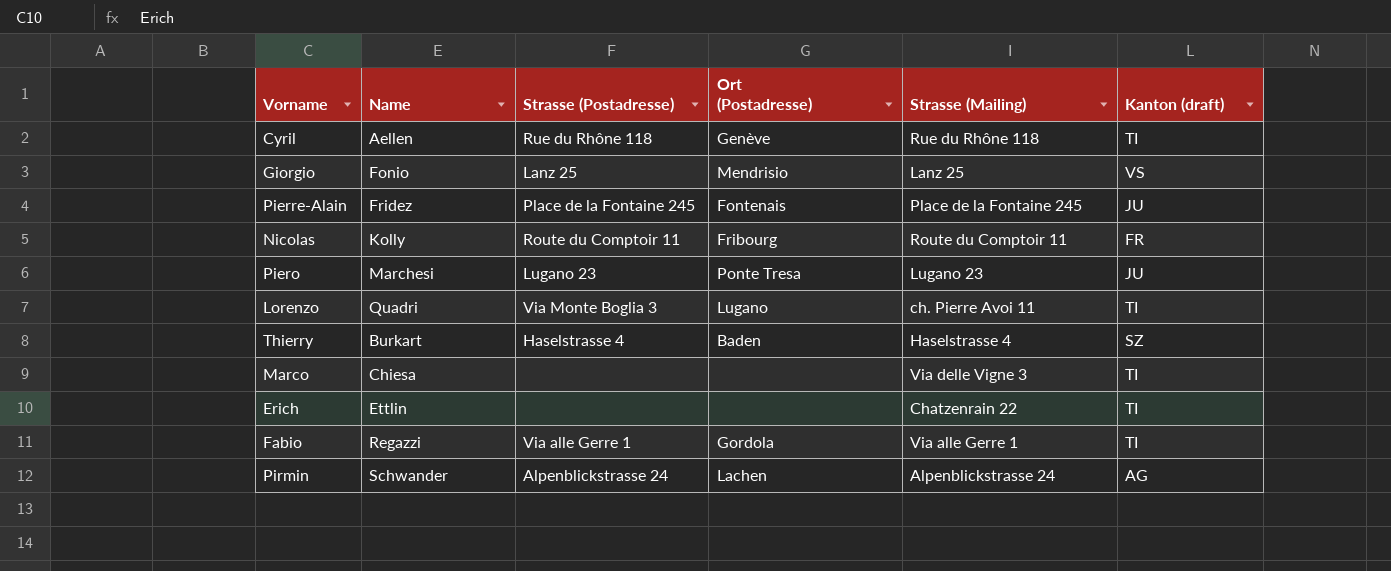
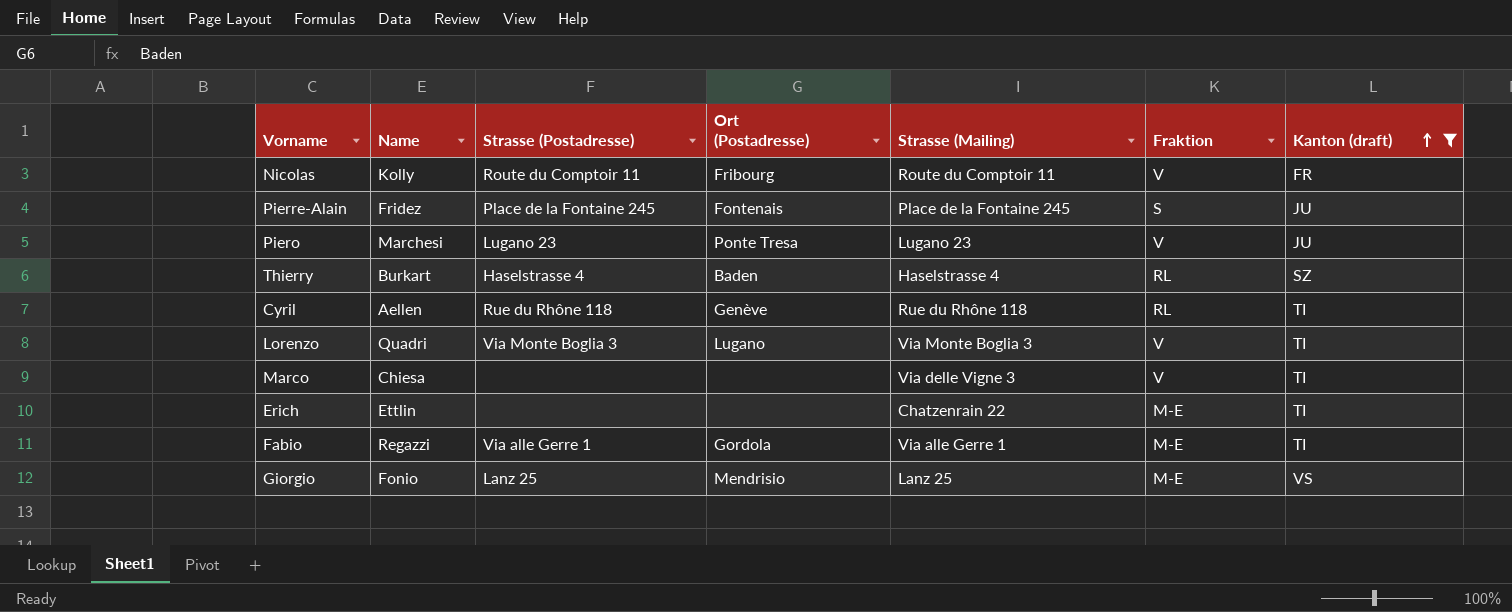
filter: none -> Kanton (draft) != AG
row order: none -> Kanton (draft) ascending
column Fraktion | position: none -> 6
Lorenzo | Strasse (Mailing): ch. Pierre Avoi 11 -> Via Monte Boglia 3

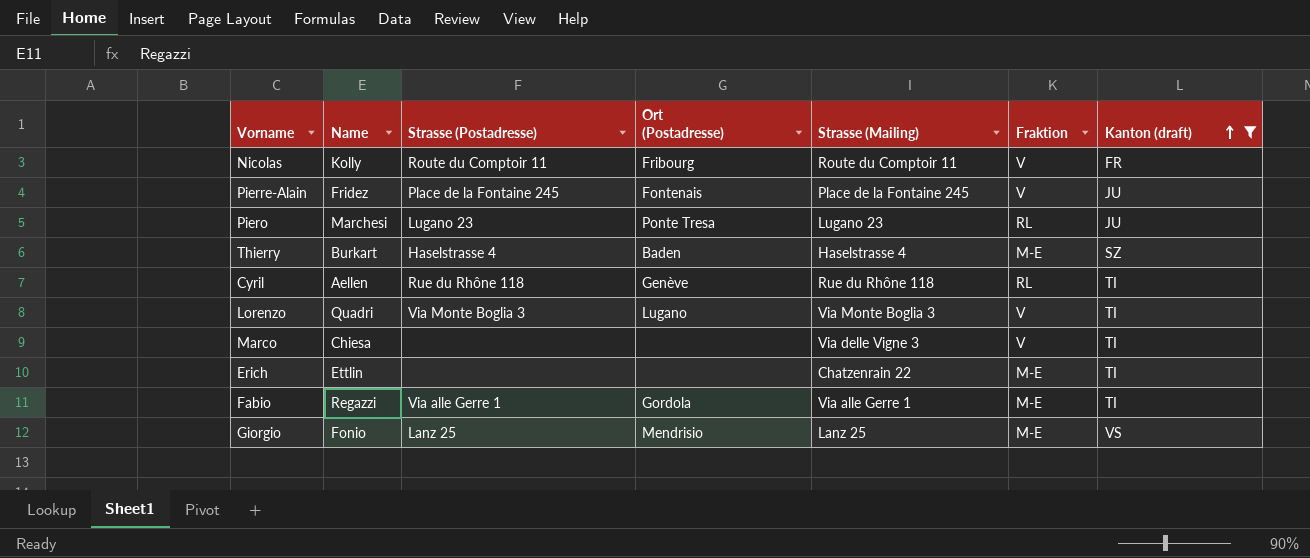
Pierre-Alain | Fraktion: S -> V
Piero | Fraktion: V -> RL
Thierry | Fraktion: RL -> M-E

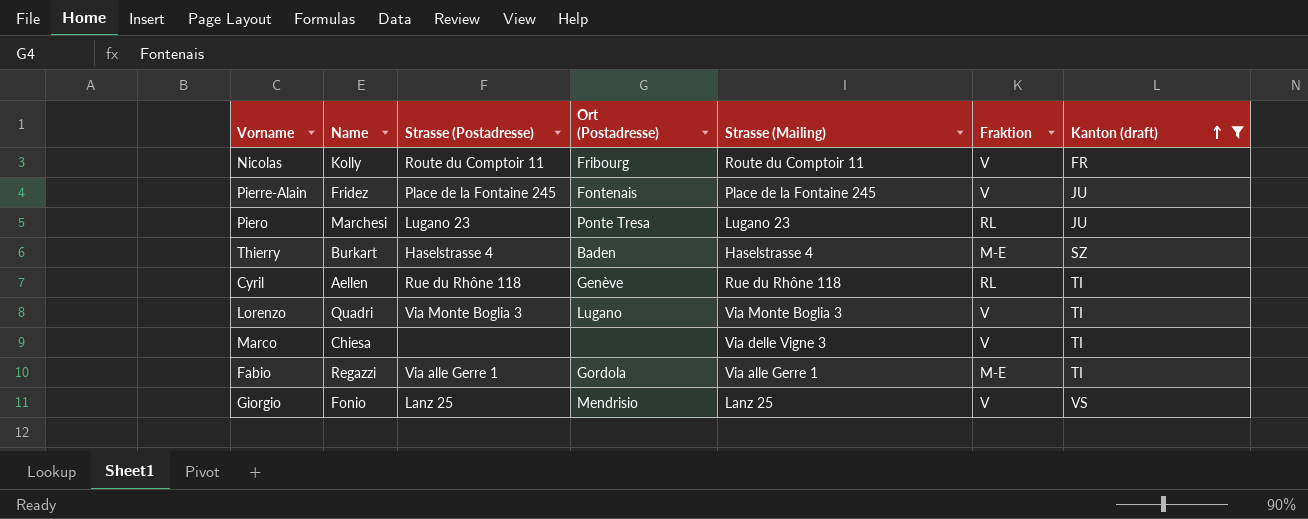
row Erich: Ettlin | none | none | Chatzenrain 22 | M-E | TI -> none
Giorgio | Fraktion: M-E -> V

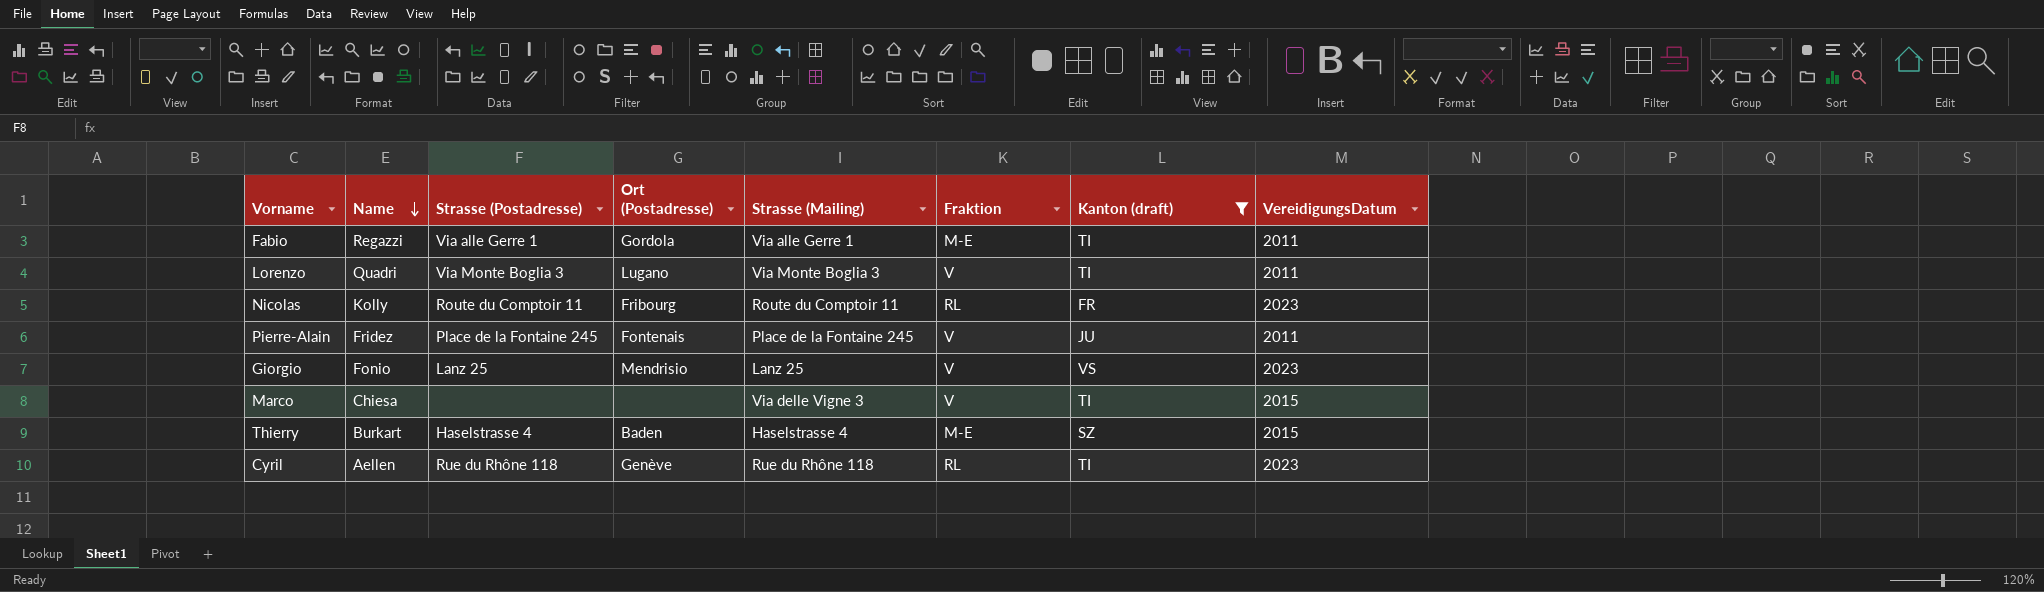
row order: Kanton (draft) ascending -> Name descending
column VereidigungsDatum | position: none -> 8
row Piero: Marchesi | Lugano 23 | Ponte Tresa | Lugano 23 | RL | JU -> none
Nicolas | Fraktion: V -> RL

